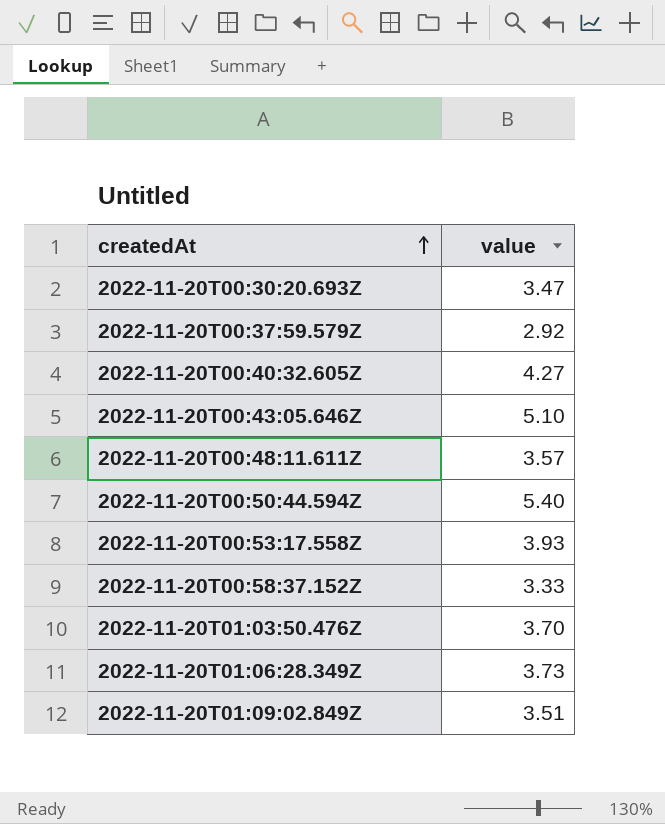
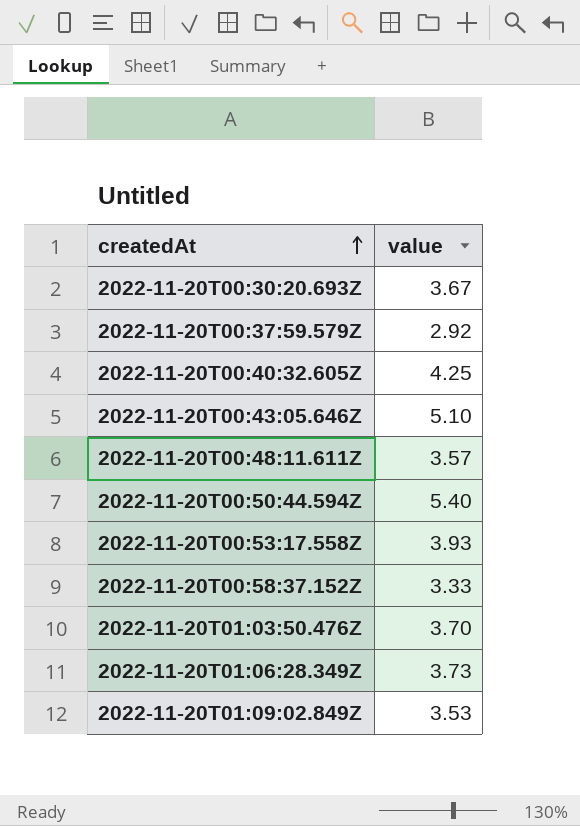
2022-11-20T00:30:20.693Z | value: 3.47 -> 3.67
2022-11-20T00:40:32.605Z | value: 4.27 -> 4.25
2022-11-20T01:09:02.849Z | value: 3.51 -> 3.53

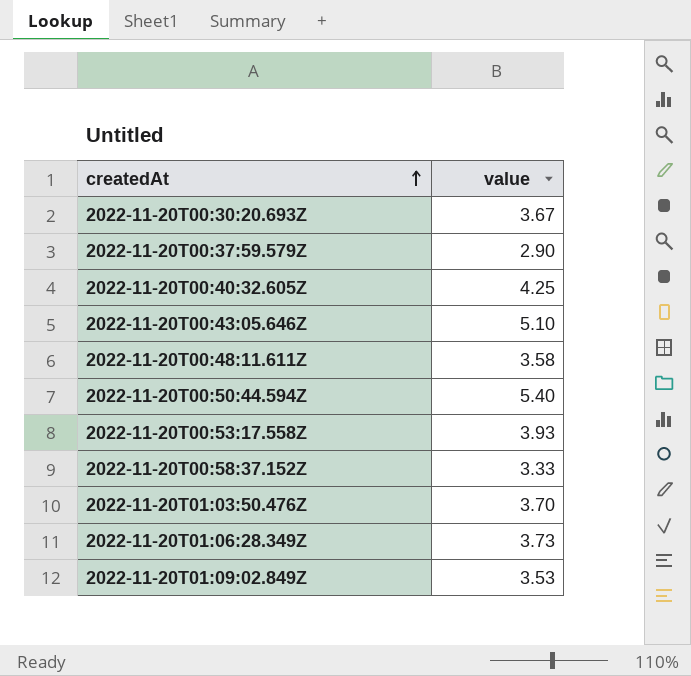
2022-11-20T00:37:59.579Z | value: 2.92 -> 2.90
2022-11-20T00:48:11.611Z | value: 3.57 -> 3.58

